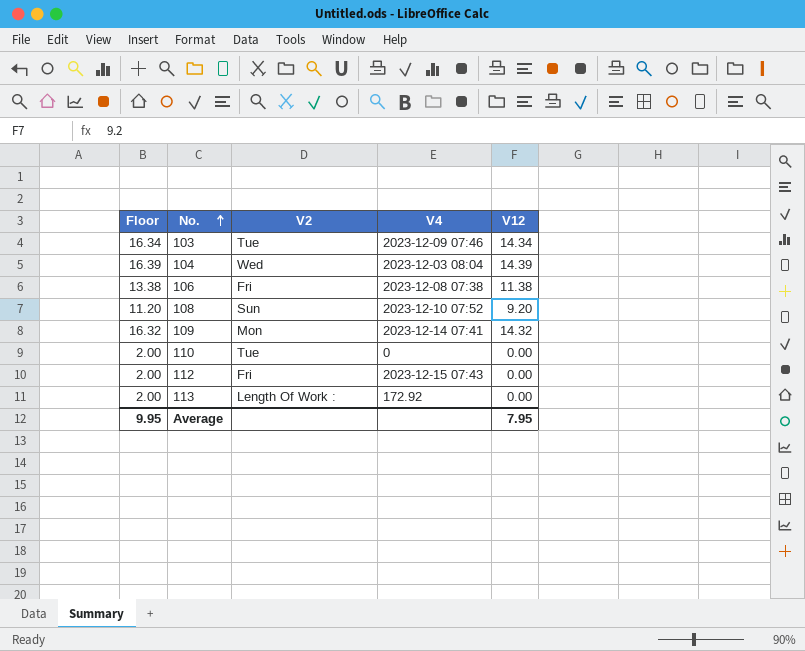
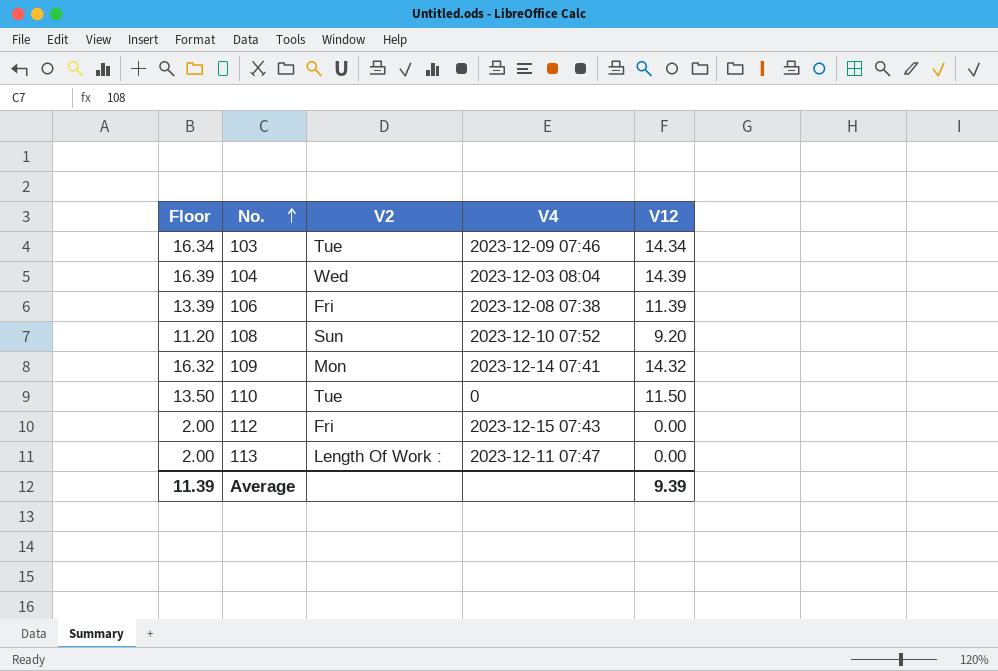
106 | Floor: 13.38 -> 13.39
106 | V12: 11.38 -> 11.39
110 | Floor: 2.00 -> 13.50
110 | V12: 0.00 -> 11.50
113 | V4: 172.92 -> 2023-12-11 07:47
Average | Floor: 9.95 -> 11.39
Average | V12: 7.95 -> 9.39

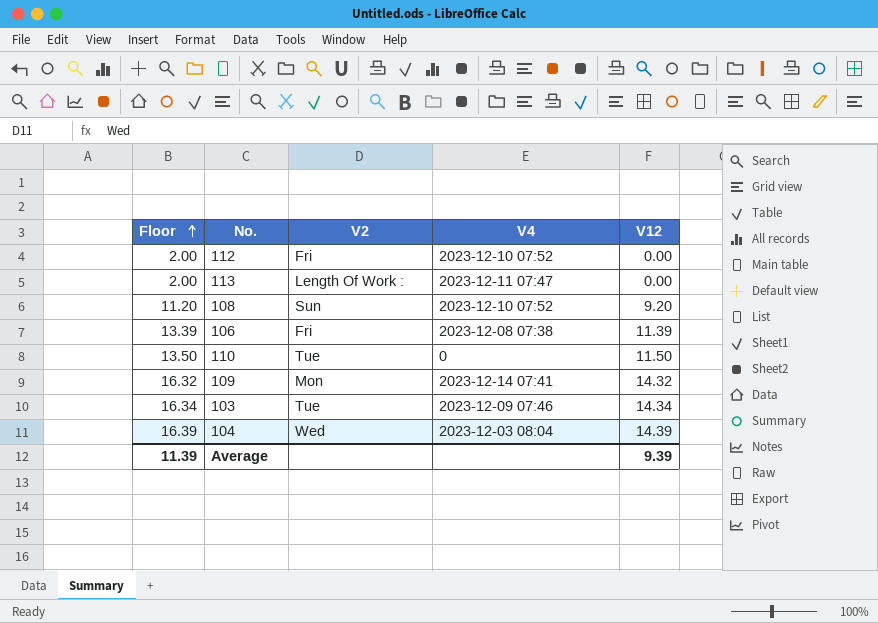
row order: No. ascending -> Floor ascending
112 | V4: 2023-12-15 07:43 -> 2023-12-10 07:52

